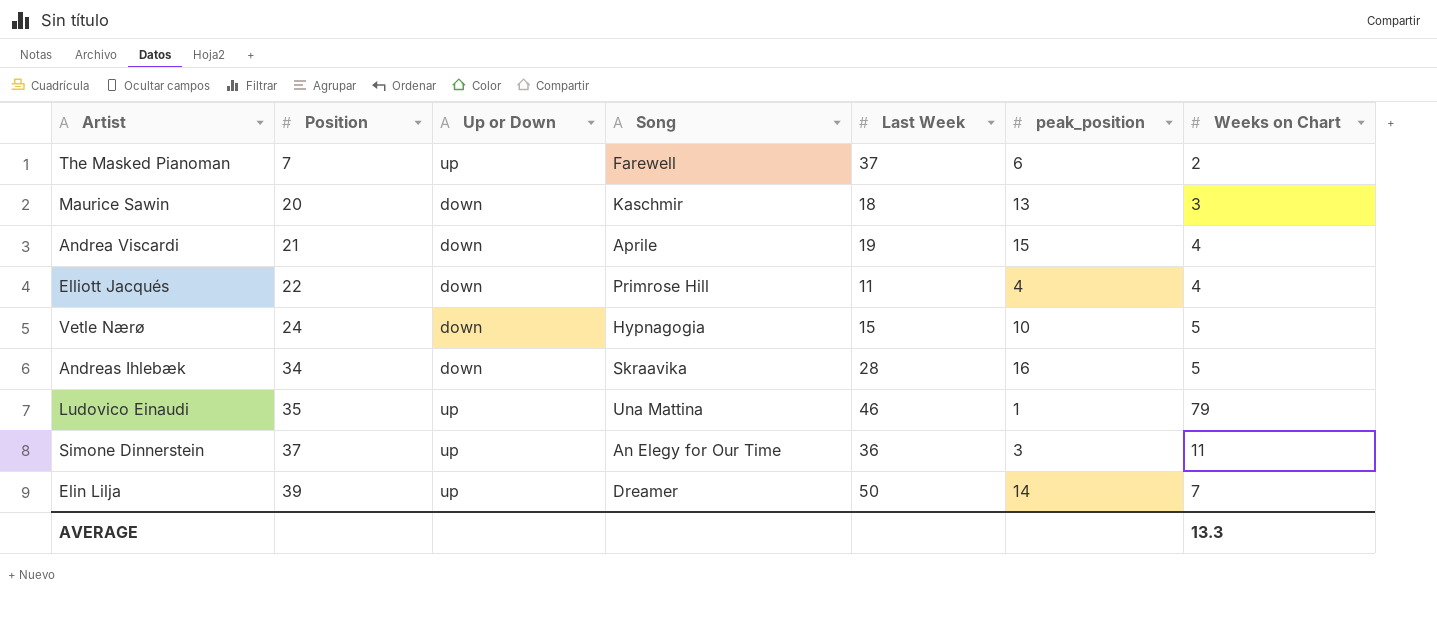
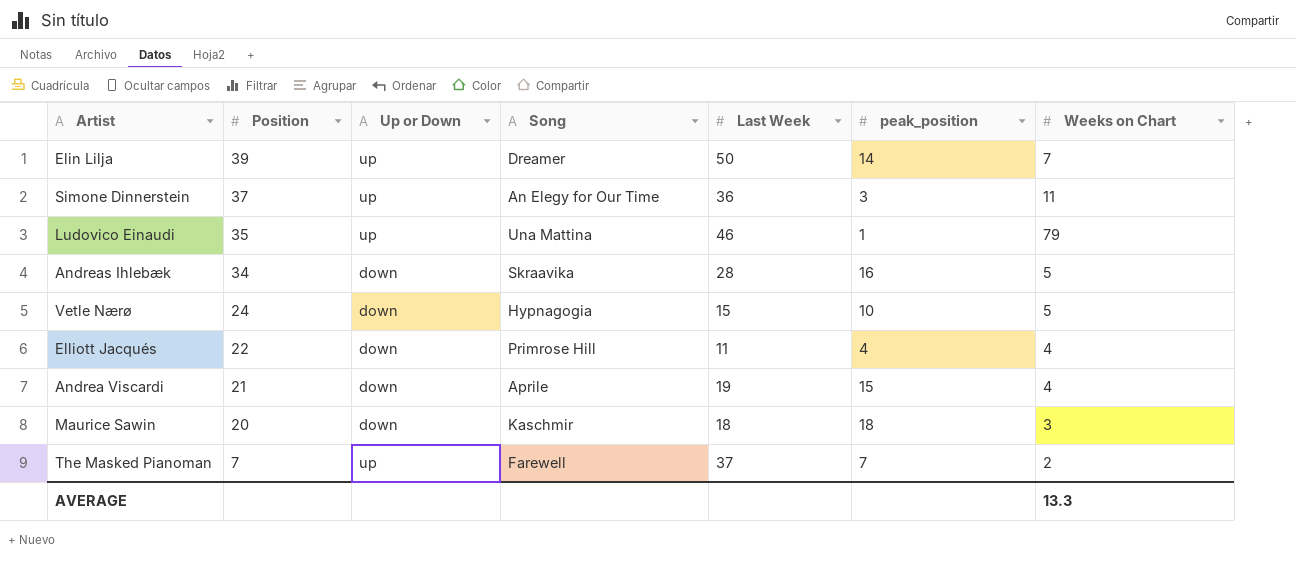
row order: Position ascending -> Position descending
Maurice Sawin | peak_position: 13 -> 18
The Masked Pianoman | peak_position: 6 -> 7

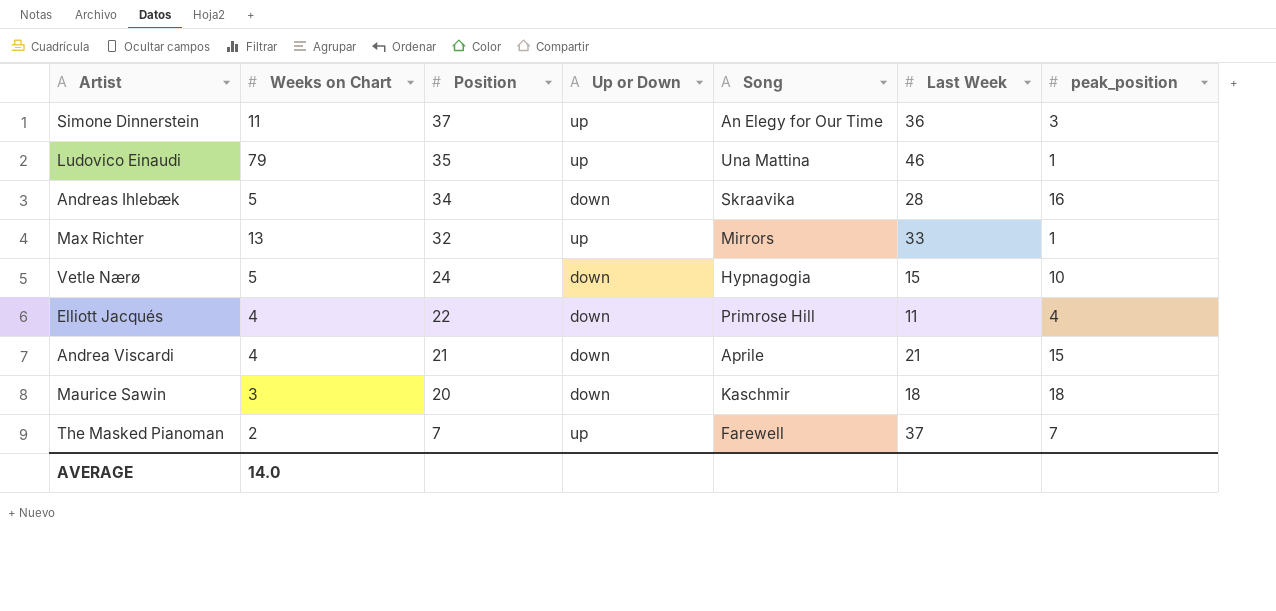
column Weeks on Chart | position: 7 -> 2
row Elin Lilja: 39 | up | Dreamer | 50 | 14 | 7 -> none
row Max Richter: none -> 13 | 32 | up | Mirrors | 33 | 1
Andrea Viscardi | Last Week: 19 -> 21
AVERAGE | Weeks on Chart: 13.3 -> 14.0

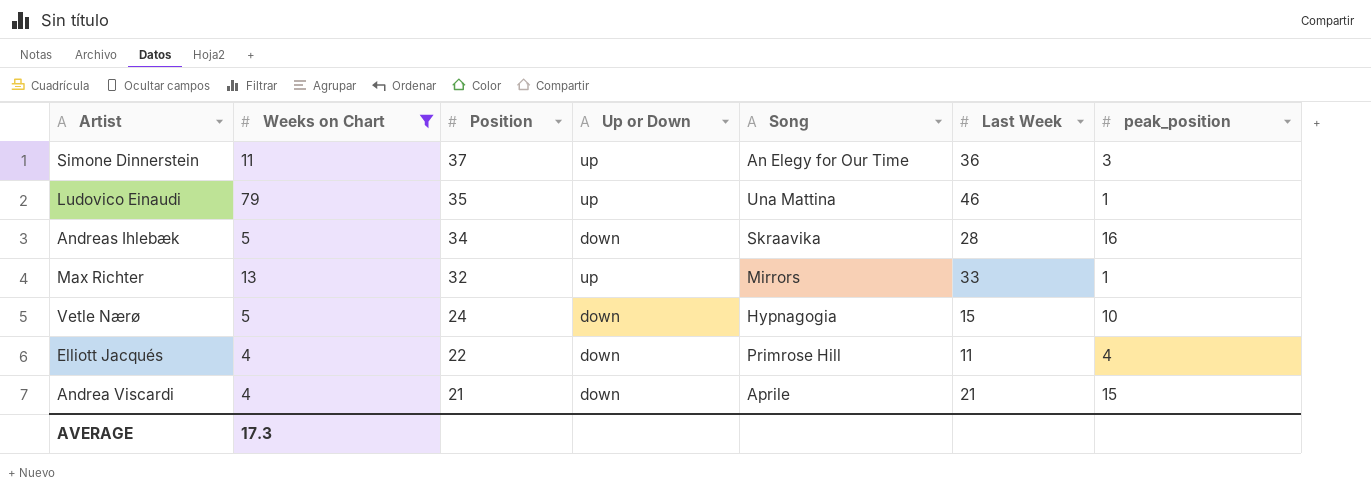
filter: none -> Weeks on Chart >= 4
AVERAGE | Weeks on Chart: 14.0 -> 17.3

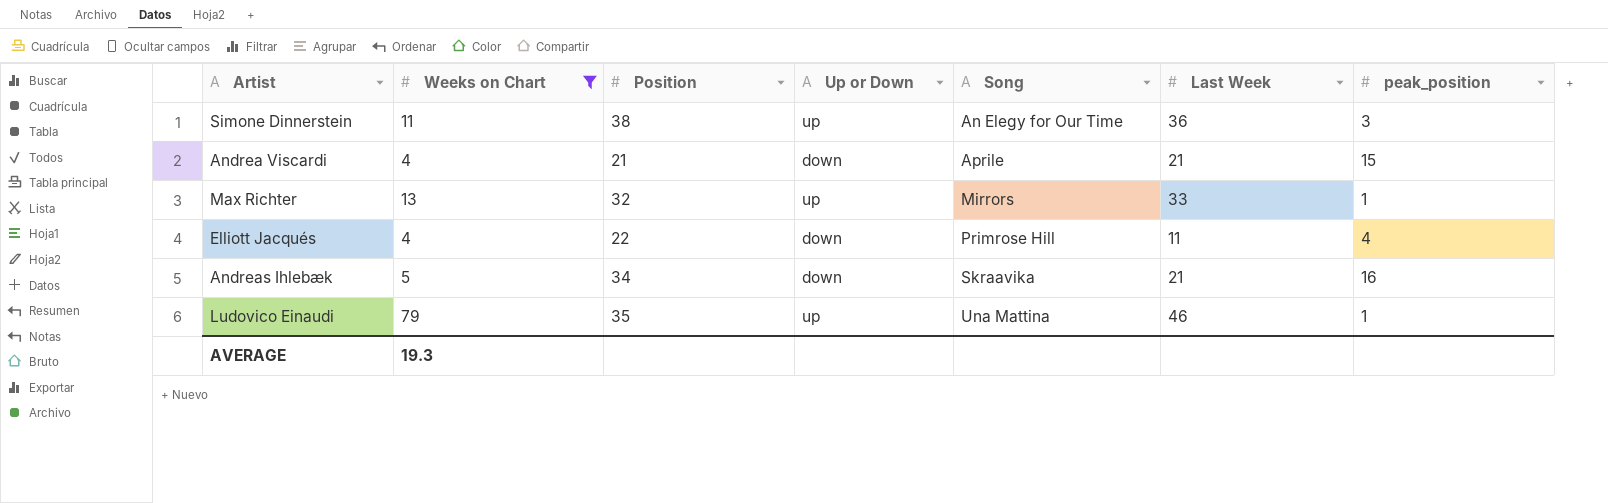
row order: Position descending -> Song ascending
row Vetle Nærø: 5 | 24 | down | Hypnagogia | 15 | 10 -> none
Simone Dinnerstein | Position: 37 -> 38
Andreas Ihlebæk | Last Week: 28 -> 21
AVERAGE | Weeks on Chart: 17.3 -> 19.3

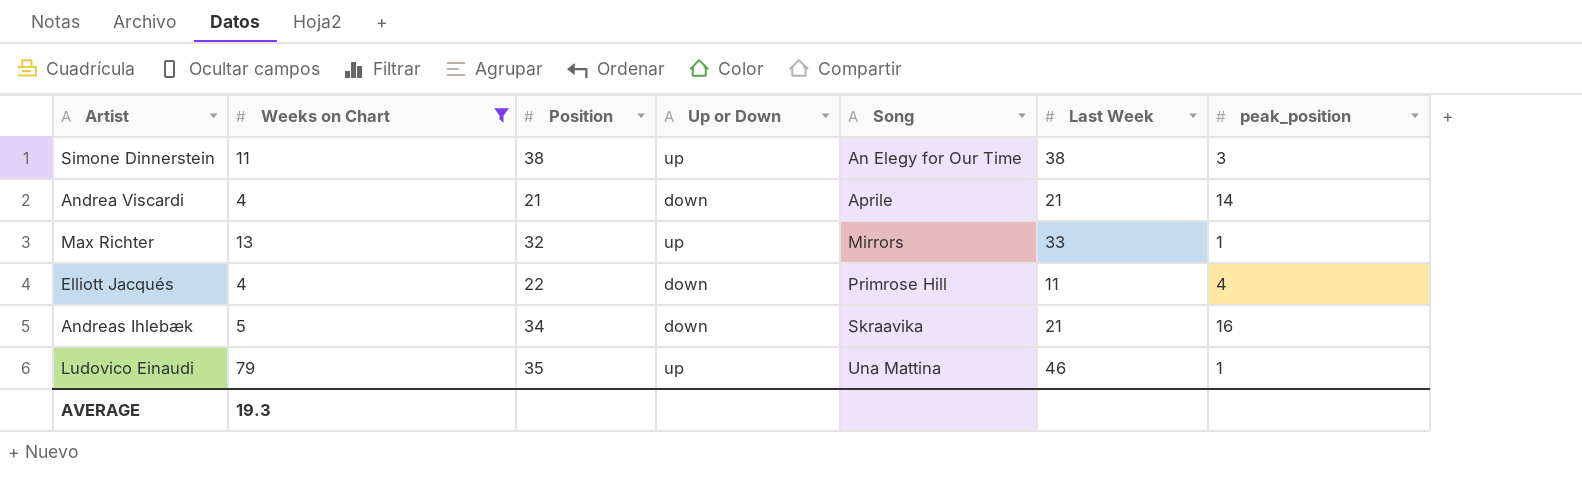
Simone Dinnerstein | Last Week: 36 -> 38
Andrea Viscardi | peak_position: 15 -> 14

